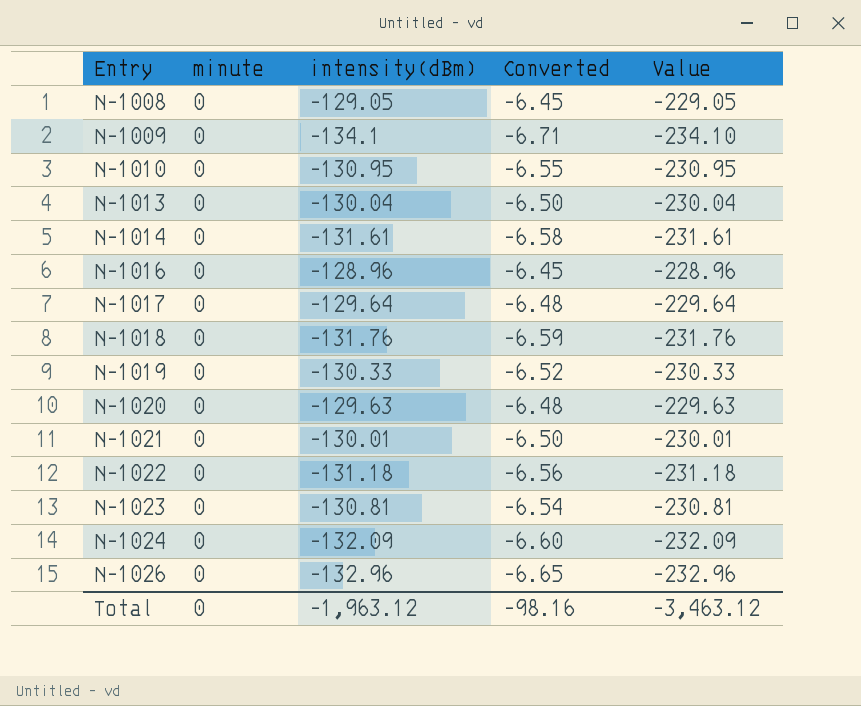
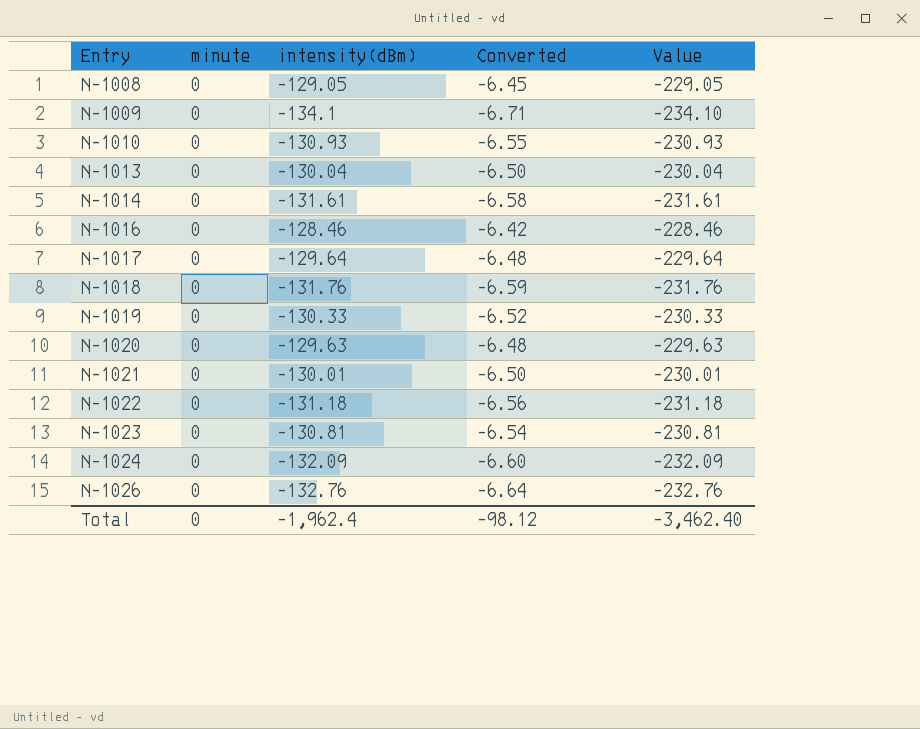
N-1010 | intensity(dBm): -130.95 -> -130.93
N-1010 | Value: -230.95 -> -230.93
N-1016 | intensity(dBm): -128.96 -> -128.46
N-1016 | Converted: -6.45 -> -6.42
N-1016 | Value: -228.96 -> -228.46
N-1026 | intensity(dBm): -132.96 -> -132.76
N-1026 | Converted: -6.65 -> -6.64
N-1026 | Value: -232.96 -> -232.76
Total | intensity(dBm): -1,963.12 -> -1,962.4
Total | Converted: -98.16 -> -98.12
Total | Value: -3,463.12 -> -3,462.40

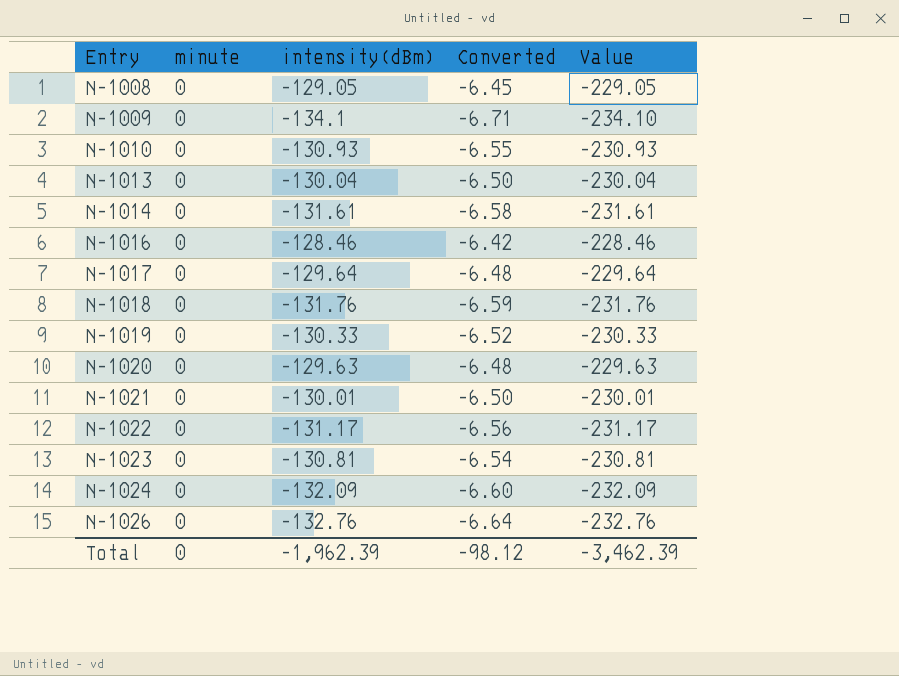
N-1022 | intensity(dBm): -131.18 -> -131.17
N-1022 | Value: -231.18 -> -231.17
Total | intensity(dBm): -1,962.4 -> -1,962.39
Total | Value: -3,462.40 -> -3,462.39

